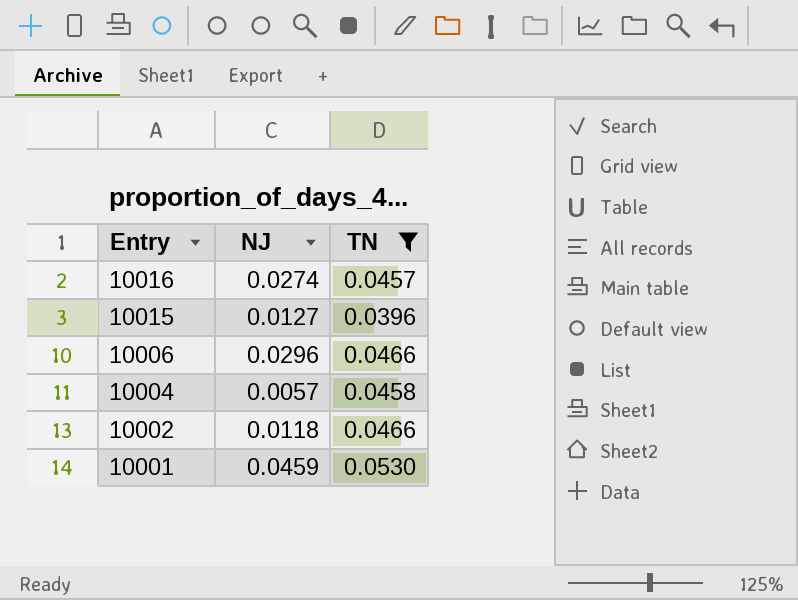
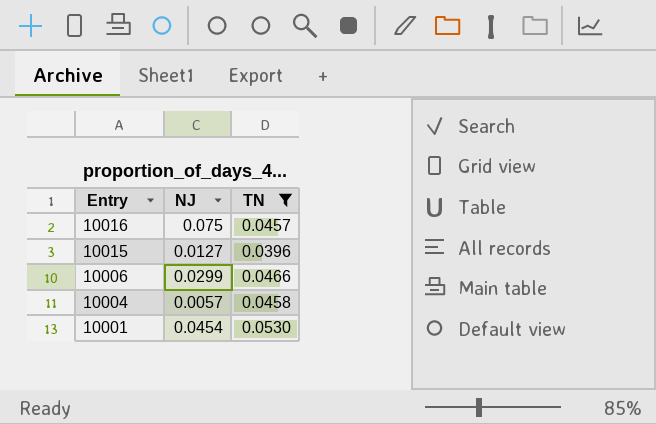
row 10002: 0.0118 | 0.0466 -> none
10016 | NJ: 0.0274 -> 0.075
10006 | NJ: 0.0296 -> 0.0299
10001 | NJ: 0.0459 -> 0.0454

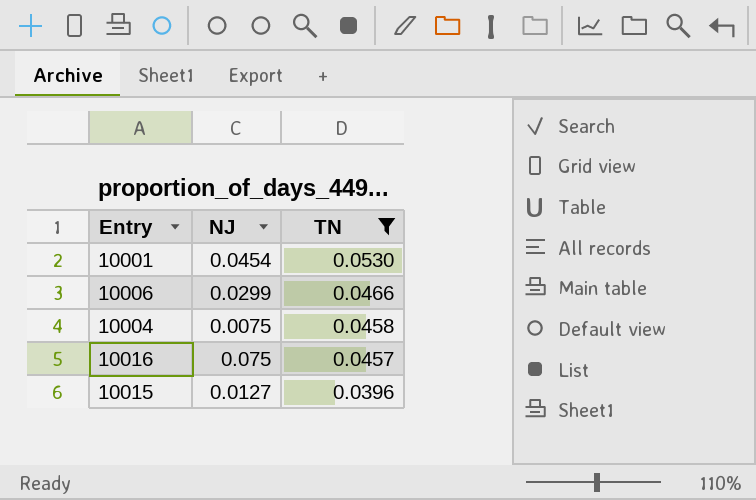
row order: Entry descending -> TN descending
10004 | NJ: 0.0057 -> 0.0075

